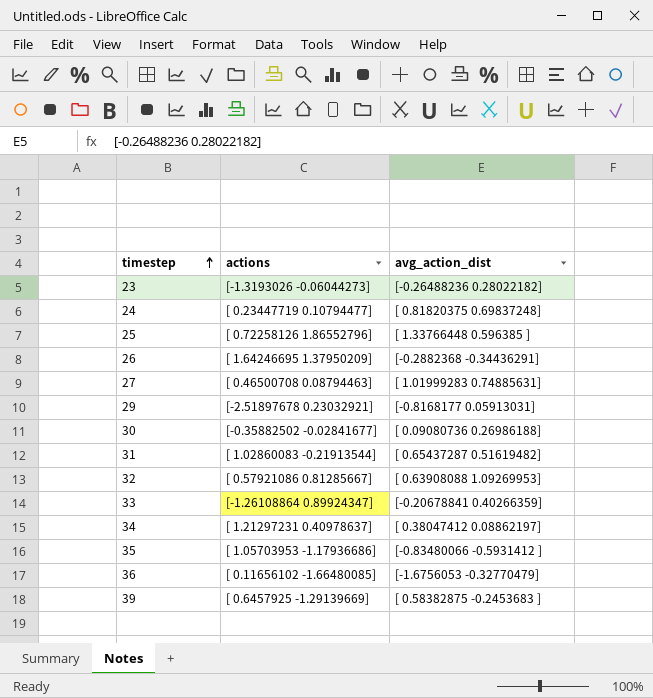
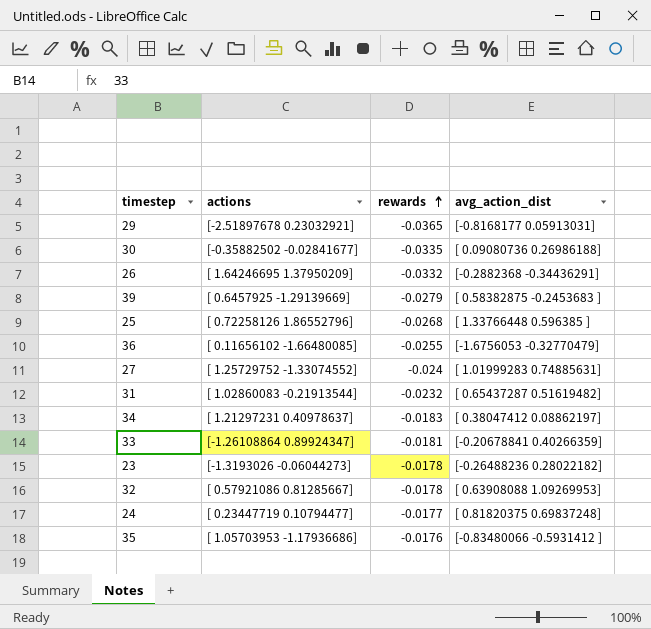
row order: timestep ascending -> rewards ascending
column rewards | position: none -> 3
27 | actions: [ 0.46500708 0.08794463] -> [ 1.25729752 -1.33074552]

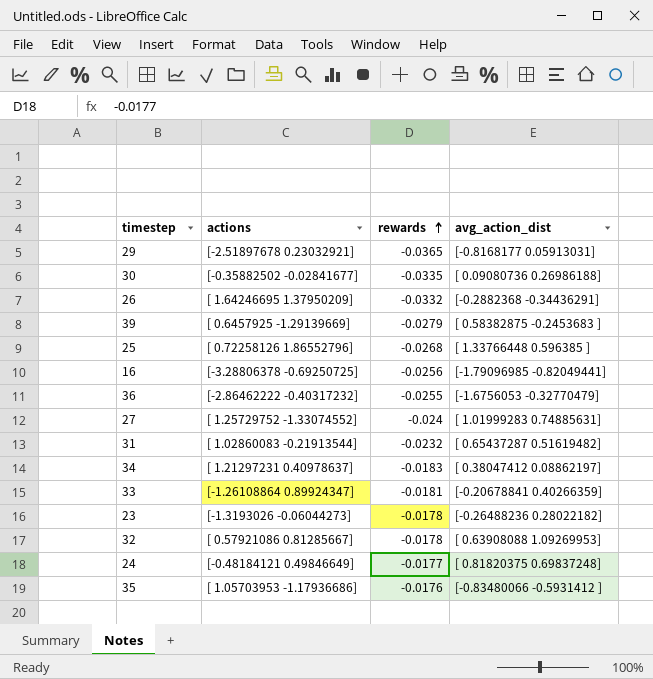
row 16: none -> [-3.28806378 -0.69250725] | -0.0256 | [-1.79096985 -0.82049441]
36 | actions: [ 0.11656102 -1.66480085] -> [-2.86462222 -0.40317232]
24 | actions: [ 0.23447719 0.10794477] -> [-0.48184121 0.49846649]

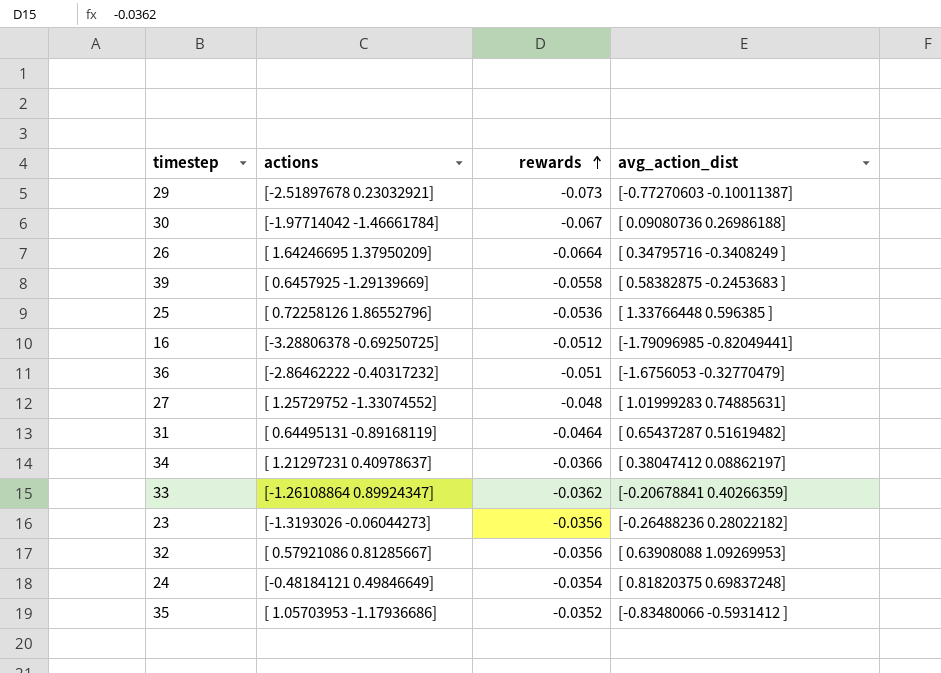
29 | rewards: -0.0365 -> -0.073
29 | avg_action_dist: [-0.8168177 0.05913031] -> [-0.77270603 -0.10011387]
30 | actions: [-0.35882502 -0.02841677] -> [-1.97714042 -1.46661784]
30 | rewards: -0.0335 -> -0.067
26 | rewards: -0.0332 -> -0.0664
26 | avg_action_dist: [-0.2882368 -0.34436291] -> [ 0.34795716 -0.3408249 ]
39 | rewards: -0.0279 -> -0.0558
25 | rewards: -0.0268 -> -0.0536
16 | rewards: -0.0256 -> -0.0512
36 | rewards: -0.0255 -> -0.051
27 | rewards: -0.024 -> -0.048
31 | actions: [ 1.02860083 -0.21913544] -> [ 0.64495131 -0.89168119]
31 | rewards: -0.0232 -> -0.0464
34 | rewards: -0.0183 -> -0.0366
33 | rewards: -0.0181 -> -0.0362
23 | rewards: -0.0178 -> -0.0356
32 | rewards: -0.0178 -> -0.0356
24 | rewards: -0.0177 -> -0.0354
35 | rewards: -0.0176 -> -0.0352

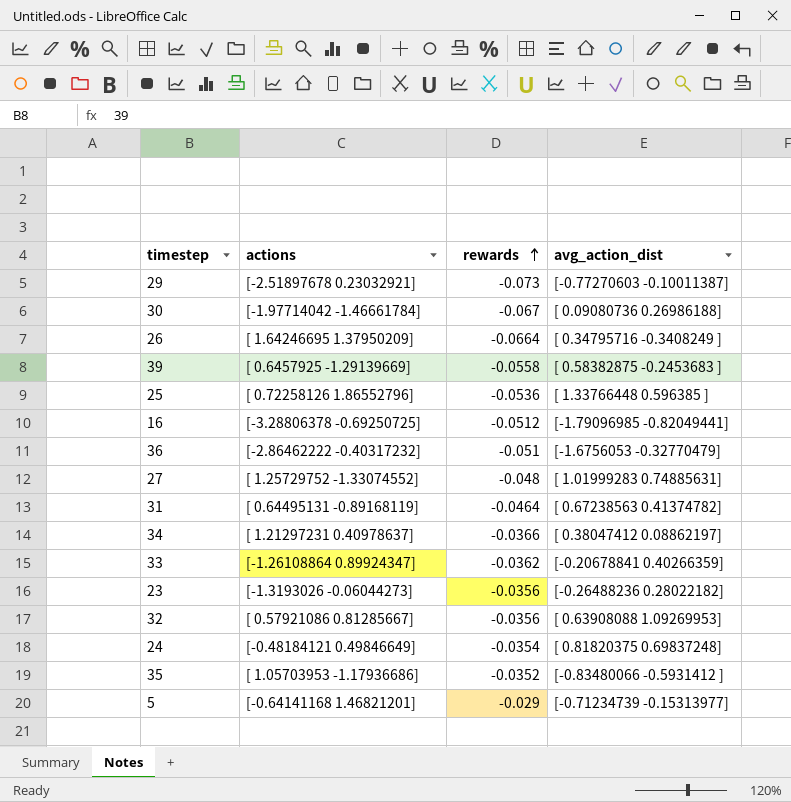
31 | avg_action_dist: [ 0.65437287 0.51619482] -> [ 0.67238563 0.41374782]
row 5: none -> [-0.64141168 1.46821201] | -0.029 | [-0.71234739 -0.15313977]

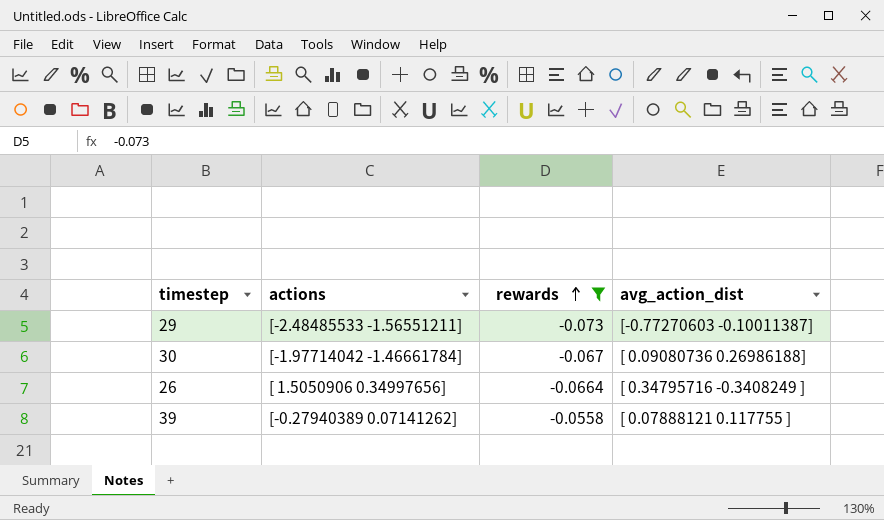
filter: none -> rewards <= -0.0558
29 | actions: [-2.51897678 0.23032921] -> [-2.48485533 -1.56551211]
26 | actions: [ 1.64246695 1.37950209] -> [ 1.5050906 0.34997656]
39 | actions: [ 0.6457925 -1.29139669] -> [-0.27940389 0.07141262]
39 | avg_action_dist: [ 0.58382875 -0.2453683 ] -> [ 0.07888121 0.117755 ]

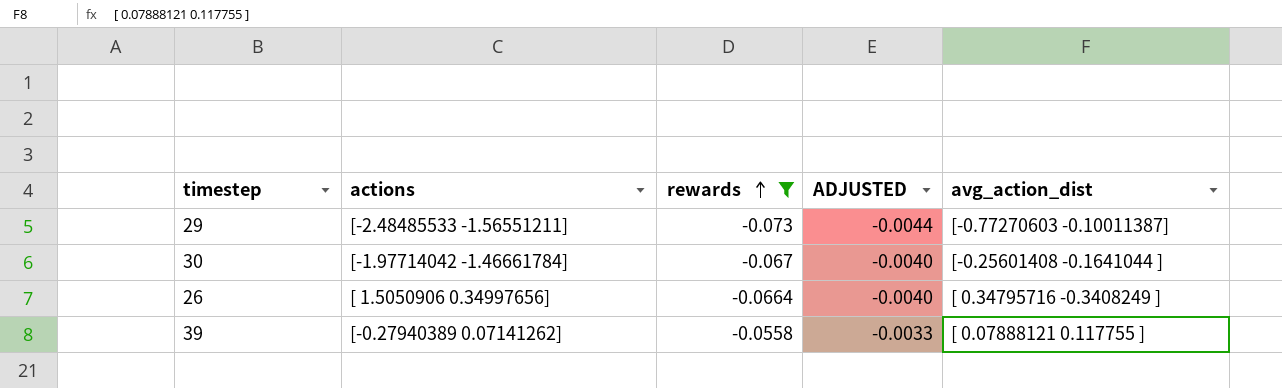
column ADJUSTED | formula: none -> [rewards] * 0.06
30 | avg_action_dist: [ 0.09080736 0.26986188] -> [-0.25601408 -0.1641044 ]

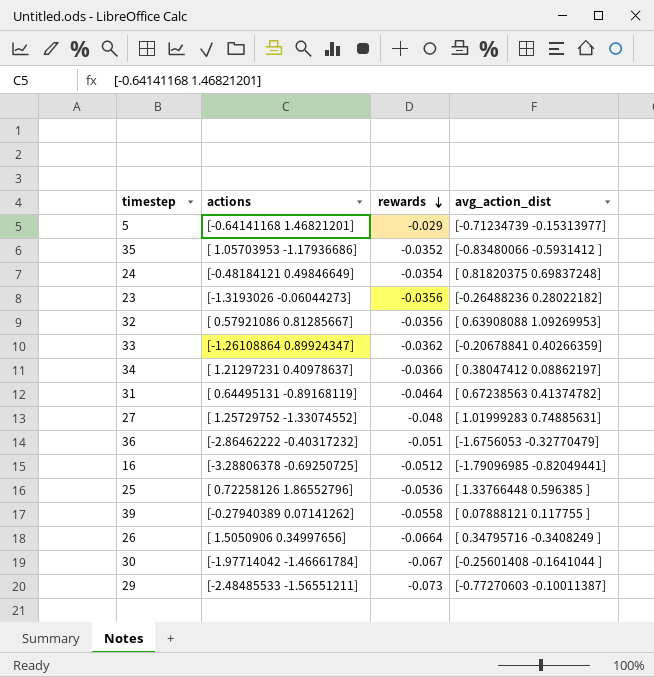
filter: rewards <= -0.0558 -> none
row order: rewards ascending -> rewards descending
column ADJUSTED | formula: [rewards] * 0.06 -> none

